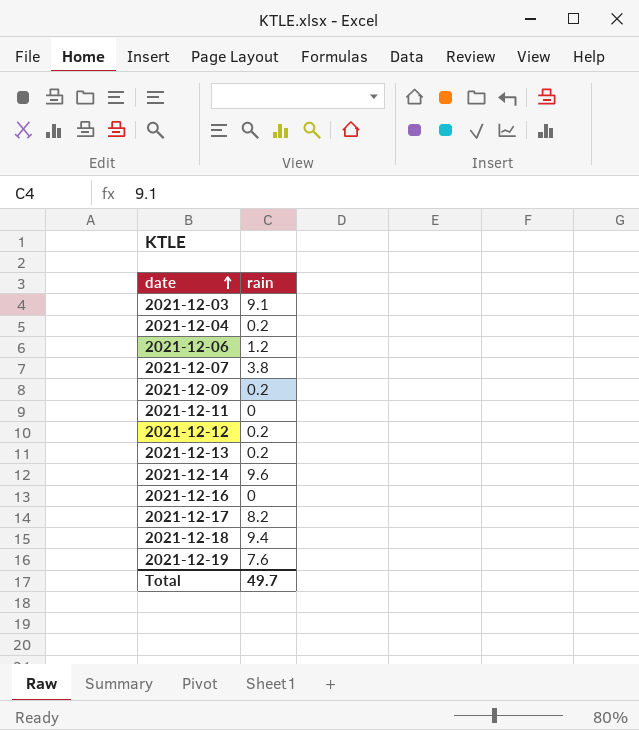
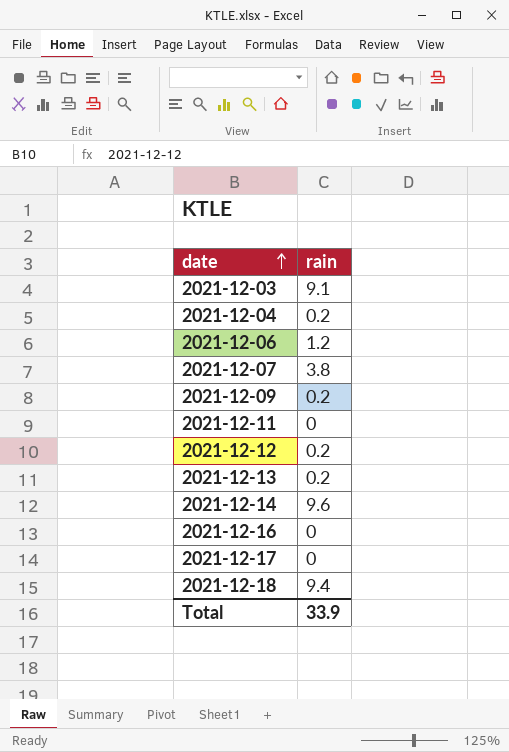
row 2021-12-19: 7.6 -> none
2021-12-17 | rain: 8.2 -> 0
Total | rain: 49.7 -> 33.9

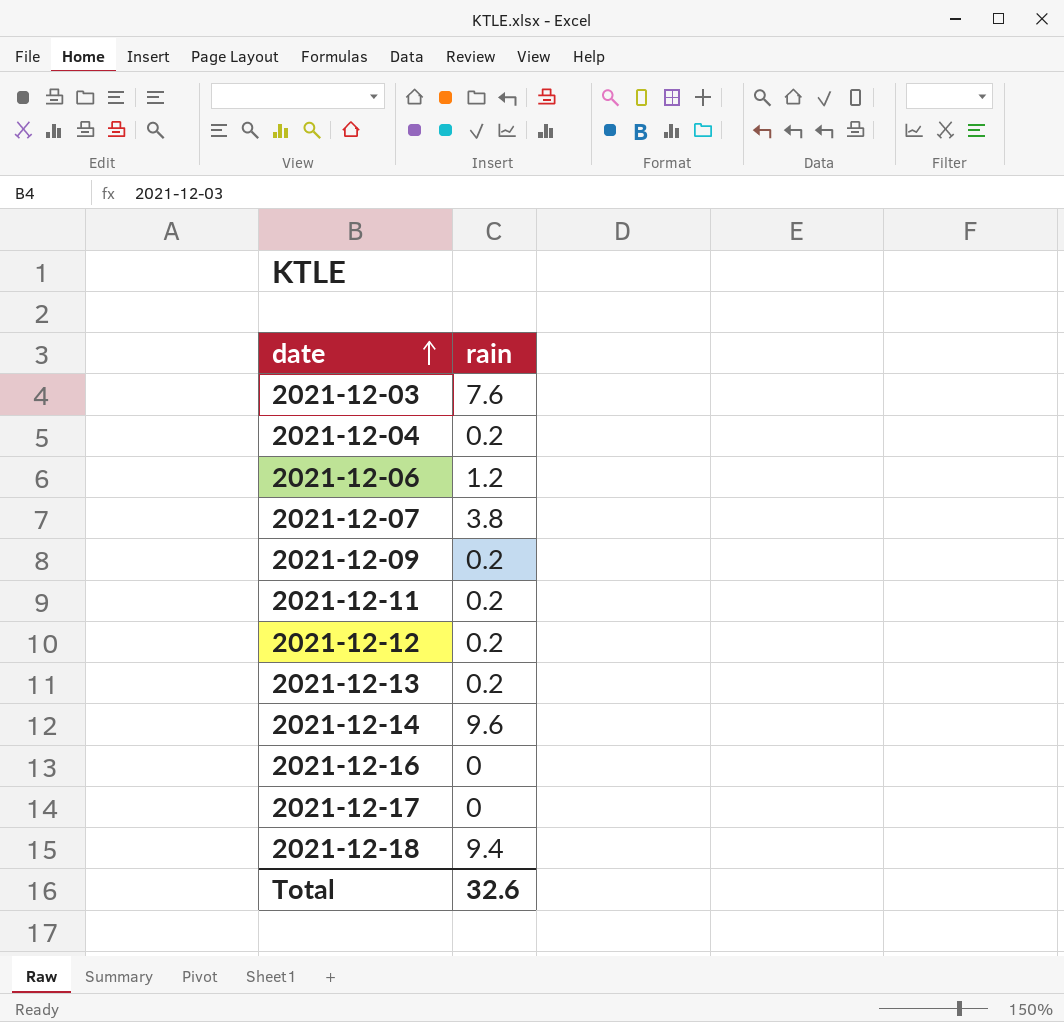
2021-12-03 | rain: 9.1 -> 7.6
2021-12-11 | rain: 0 -> 0.2
Total | rain: 33.9 -> 32.6

